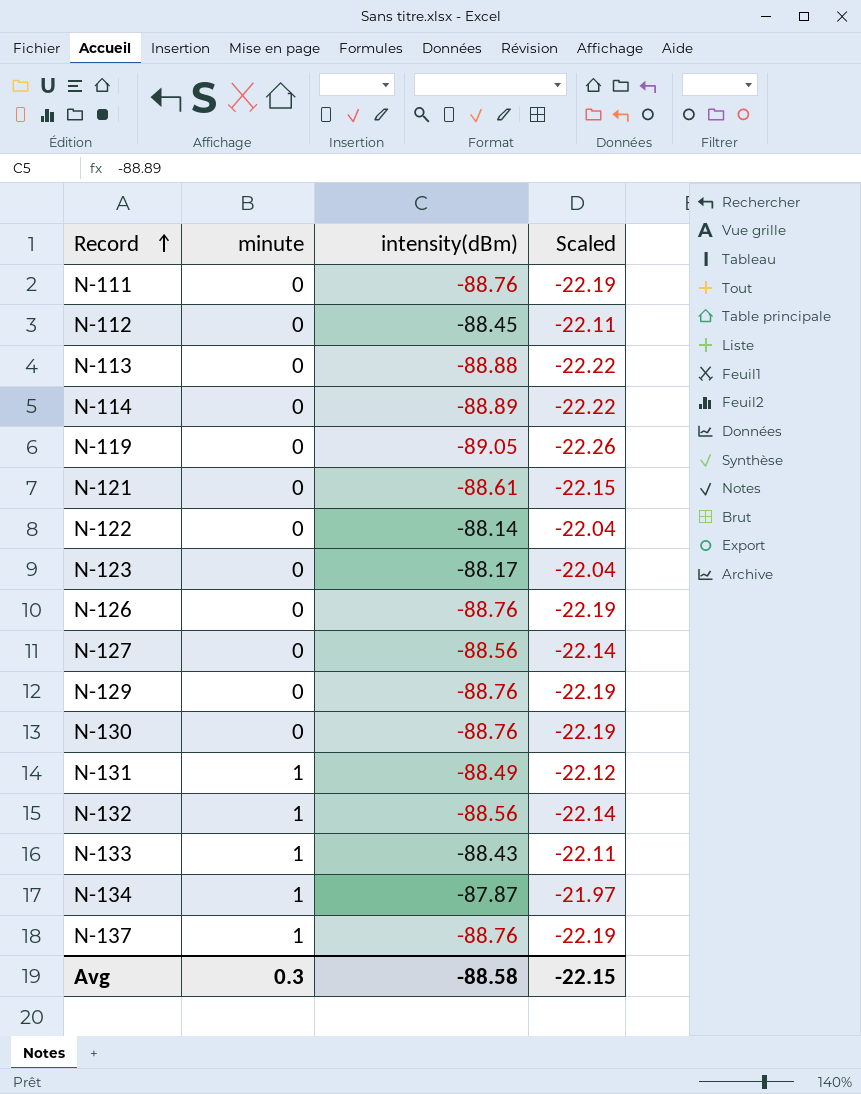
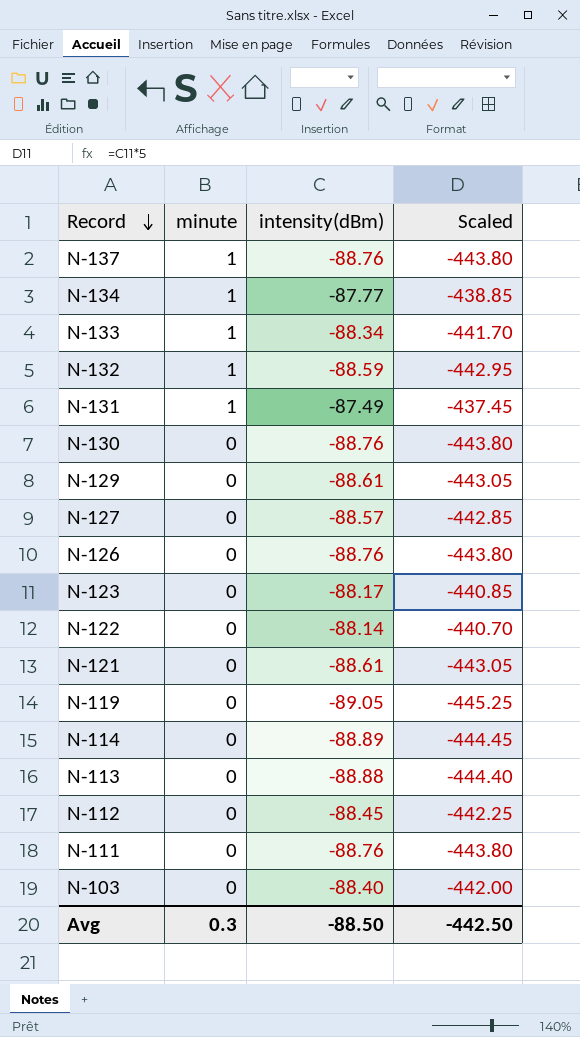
row order: Record ascending -> Record descending
column Scaled | formula: [intensity(dBm)] * 0.25 -> [intensity(dBm)] * 5
N-134 | intensity(dBm): -87.87 -> -87.77
N-133 | intensity(dBm): -88.43 -> -88.34
N-132 | intensity(dBm): -88.56 -> -88.59
N-131 | intensity(dBm): -88.49 -> -87.49
N-129 | intensity(dBm): -88.76 -> -88.61
N-127 | intensity(dBm): -88.56 -> -88.57
row N-103: none -> 0 | -88.40 | -442.00
Avg | intensity(dBm): -88.58 -> -88.50
Avg | Scaled: -22.15 -> -442.50

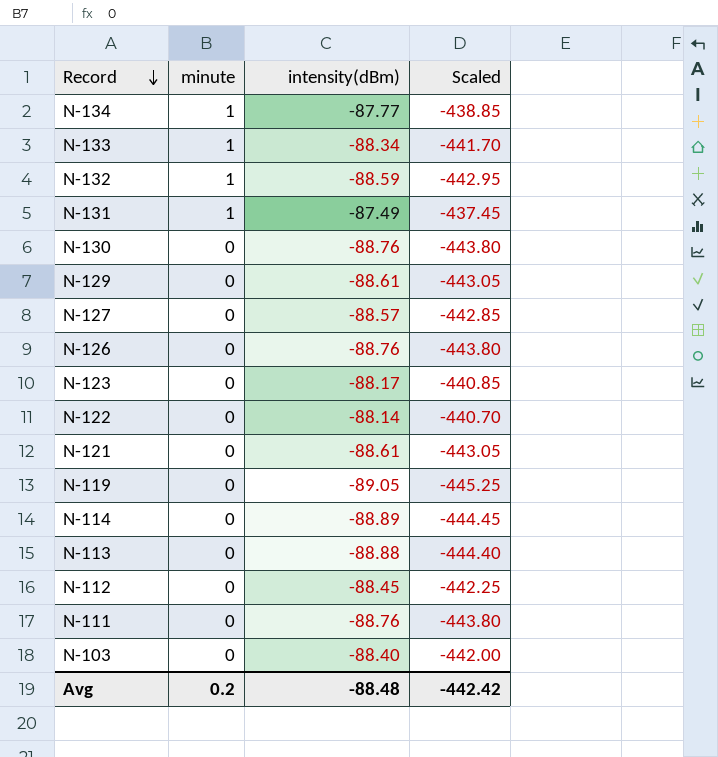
row N-137: 1 | -88.76 | -443.80 -> none
Avg | minute: 0.3 -> 0.2
Avg | intensity(dBm): -88.50 -> -88.48
Avg | Scaled: -442.50 -> -442.42

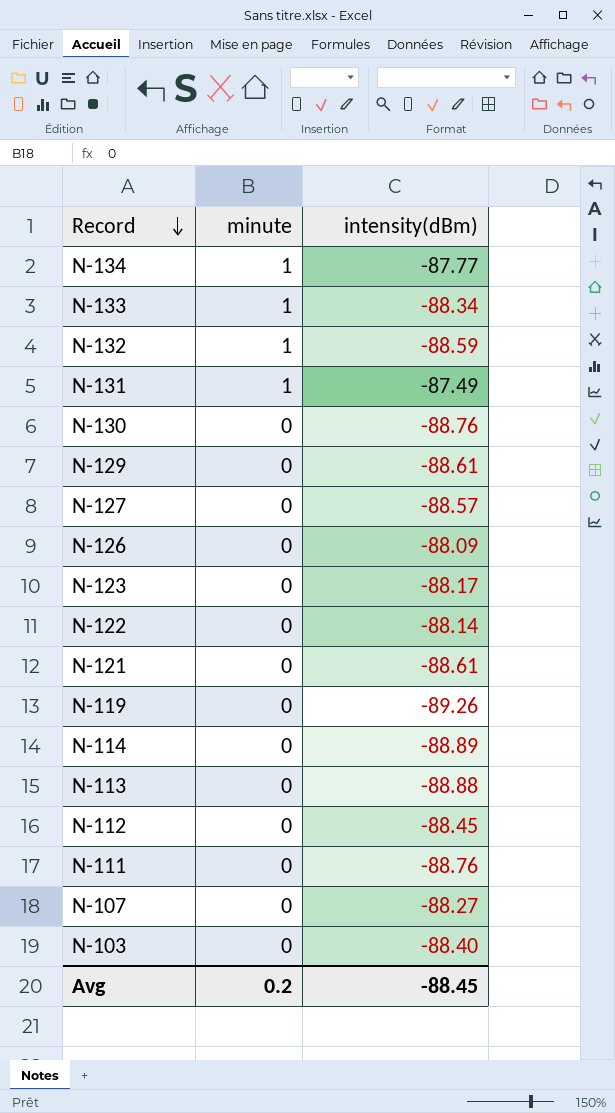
column Scaled | formula: [intensity(dBm)] * 5 -> none
N-126 | intensity(dBm): -88.76 -> -88.09
N-119 | intensity(dBm): -89.05 -> -89.26
row N-107: none -> 0 | -88.27
Avg | intensity(dBm): -88.48 -> -88.45

